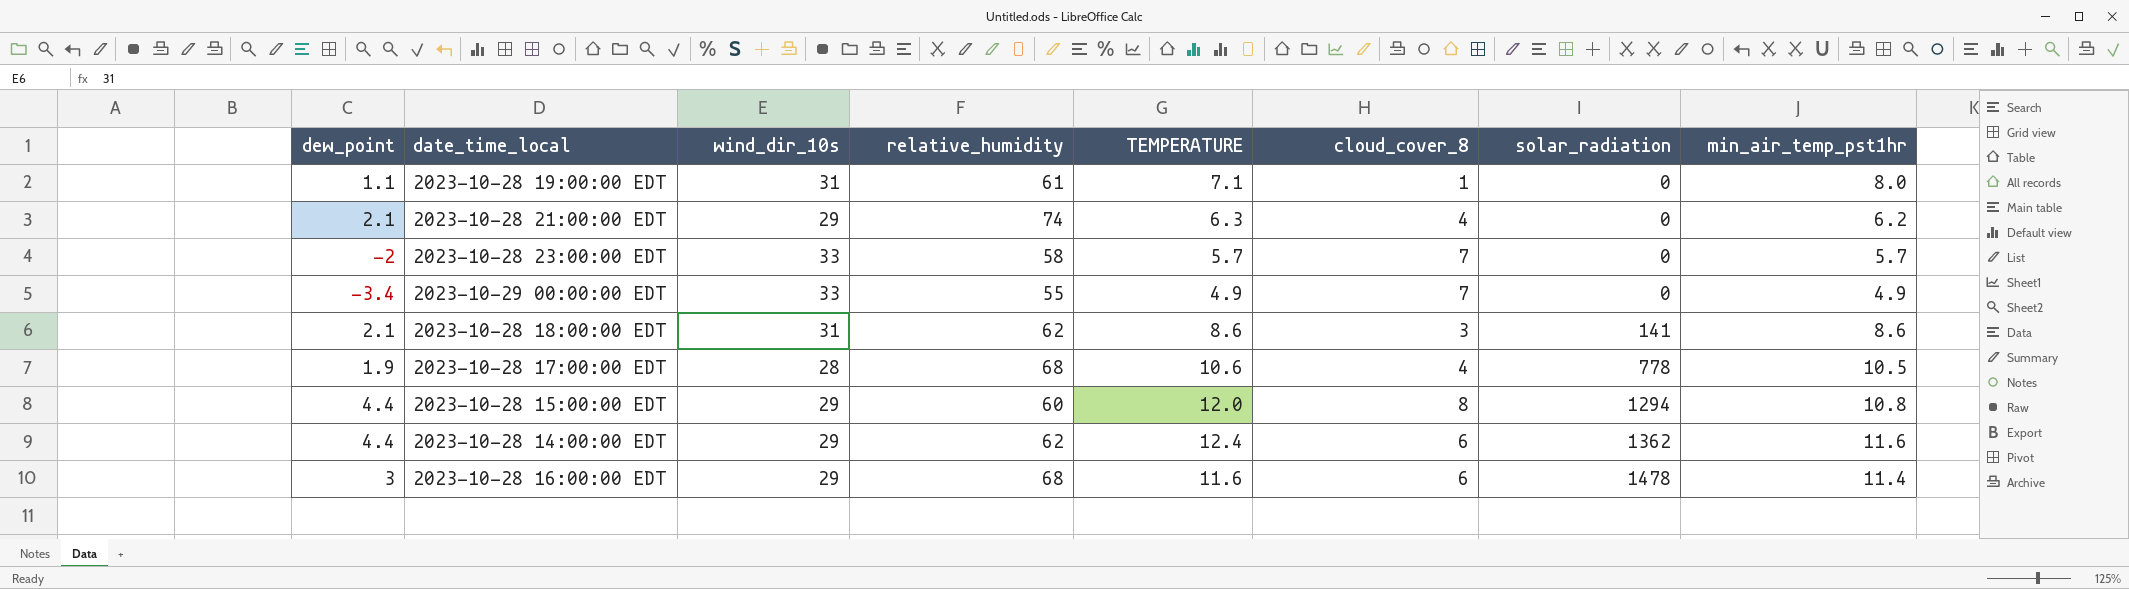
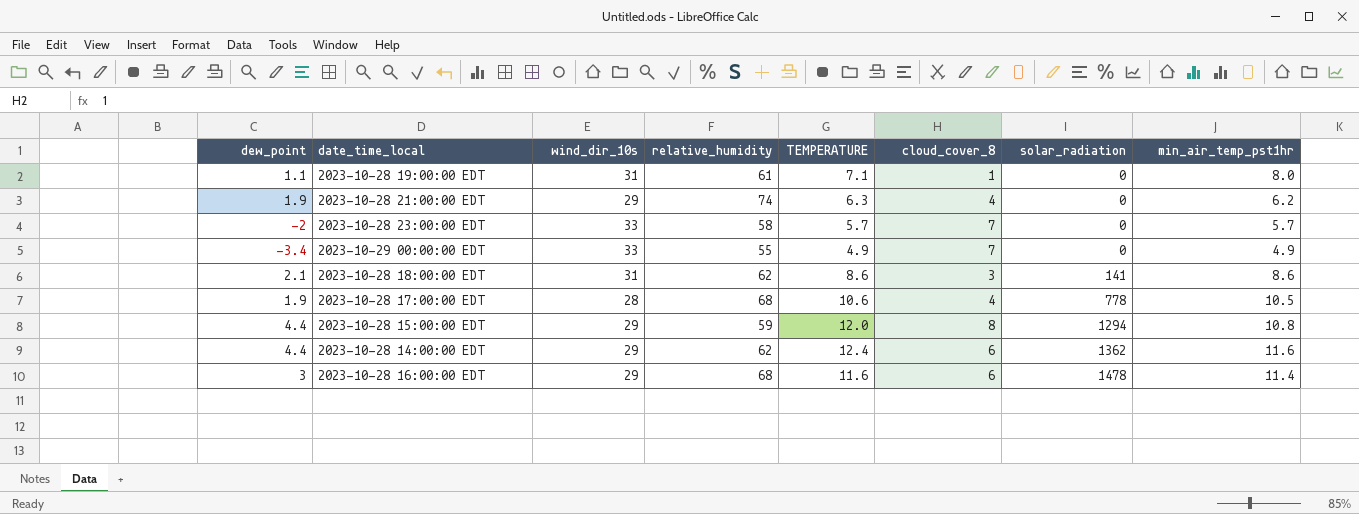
2023-10-28 21:00:00 EDT | dew_point: 2.1 -> 1.9
2023-10-28 15:00:00 EDT | relative_humidity: 60 -> 59

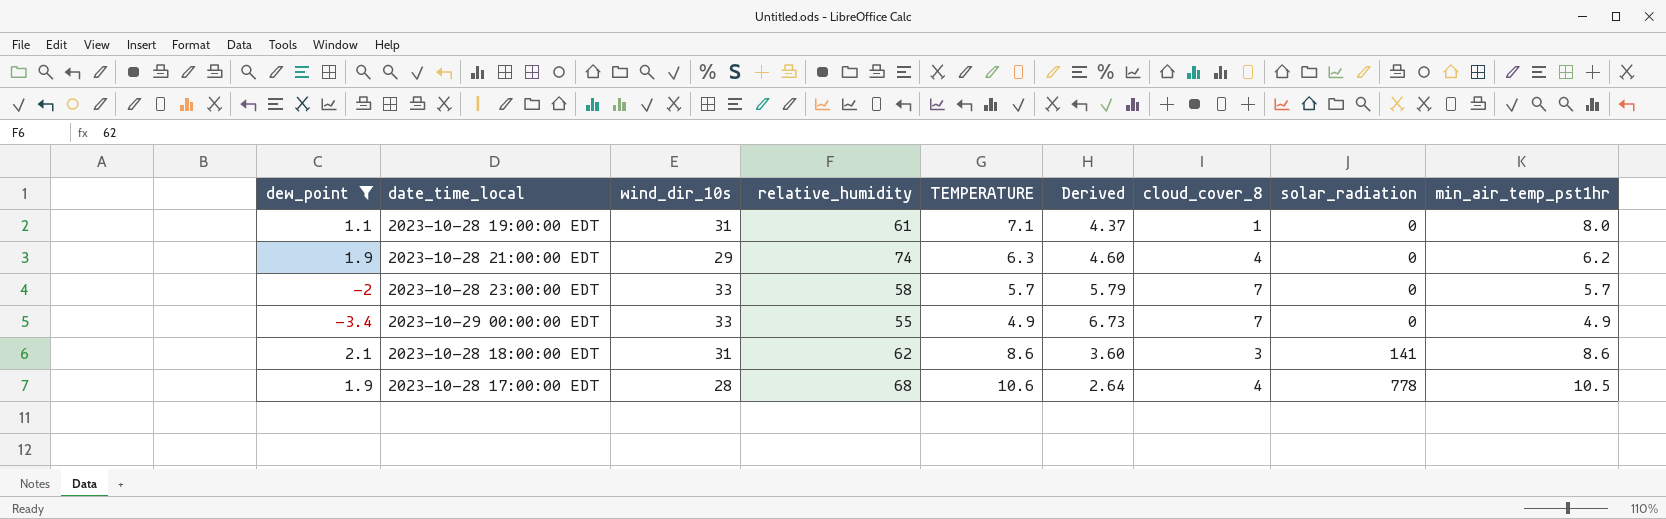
filter: none -> dew_point <= 2.1
column Derived | formula: none -> [wind_dir_10s] / [TEMPERATURE]

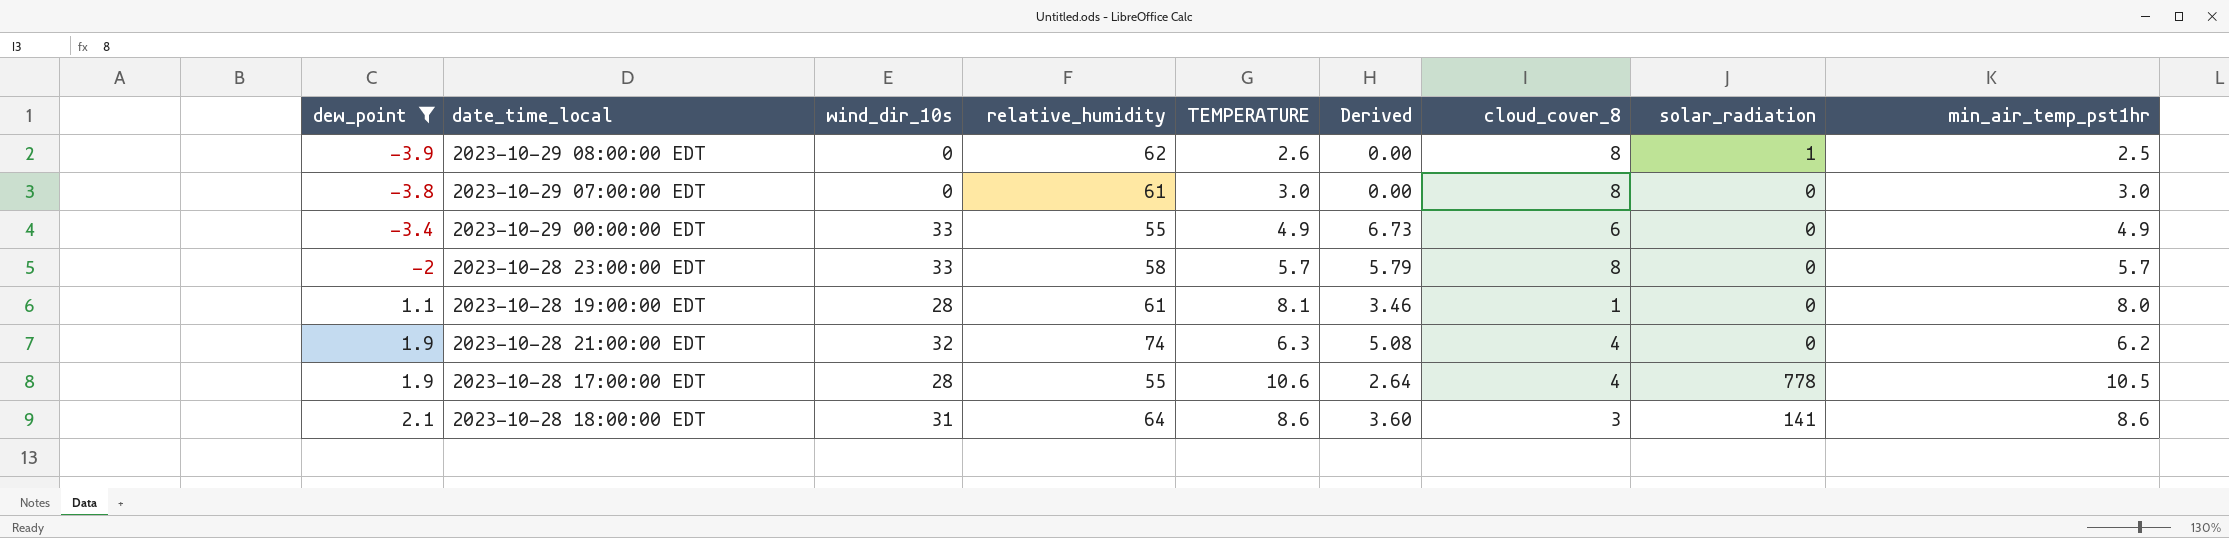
row order: solar_radiation ascending -> dew_point ascending
row 2023-10-29 08:00:00 EDT: none -> -3.9 | 0 | 62 | 2.6 | 0.00 | 8 | 1 | 2.5
row 2023-10-29 07:00:00 EDT: none -> -3.8 | 0 | 61 | 3.0 | 0.00 | 8 | 0 | 3.0
2023-10-29 00:00:00 EDT | cloud_cover_8: 7 -> 6
2023-10-28 23:00:00 EDT | cloud_cover_8: 7 -> 8
2023-10-28 19:00:00 EDT | wind_dir_10s: 31 -> 28
2023-10-28 19:00:00 EDT | TEMPERATURE: 7.1 -> 8.1
2023-10-28 19:00:00 EDT | Derived: 4.37 -> 3.46
2023-10-28 21:00:00 EDT | wind_dir_10s: 29 -> 32
2023-10-28 21:00:00 EDT | Derived: 4.60 -> 5.08
2023-10-28 17:00:00 EDT | relative_humidity: 68 -> 55
2023-10-28 18:00:00 EDT | relative_humidity: 62 -> 64

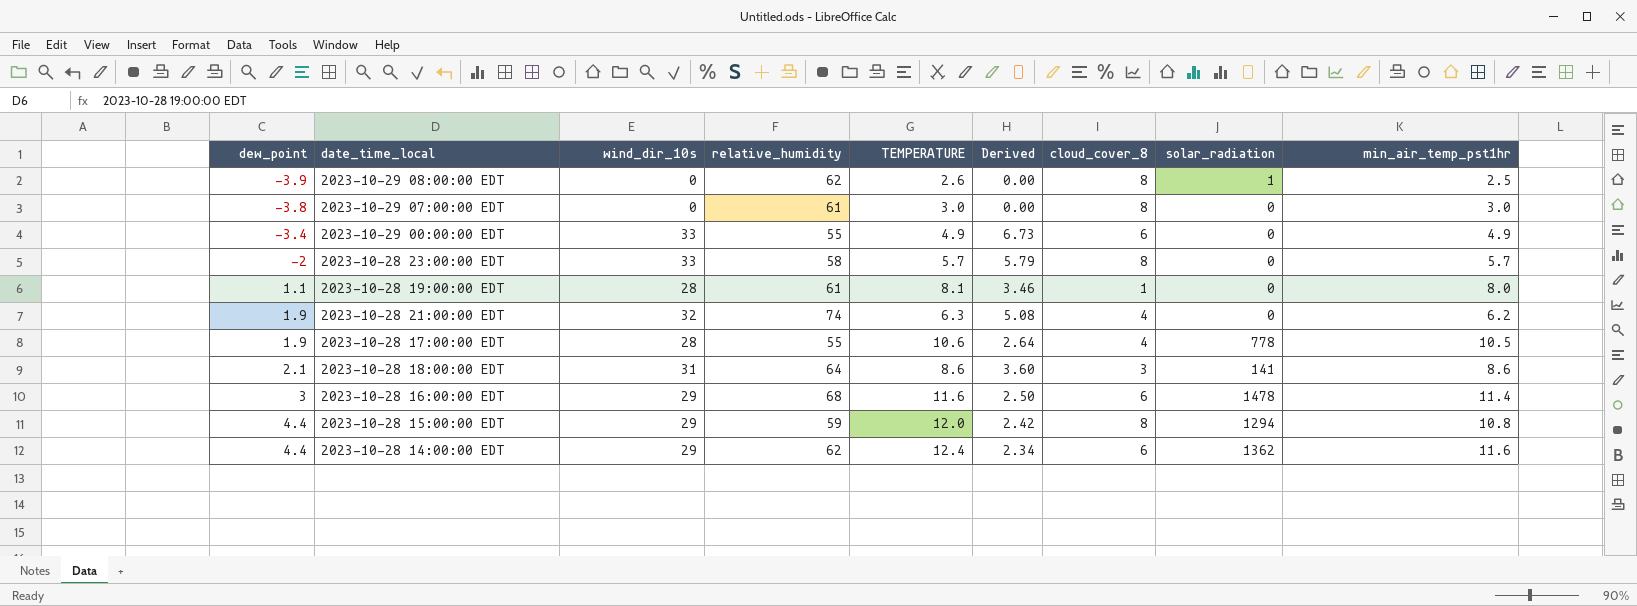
filter: dew_point <= 2.1 -> none

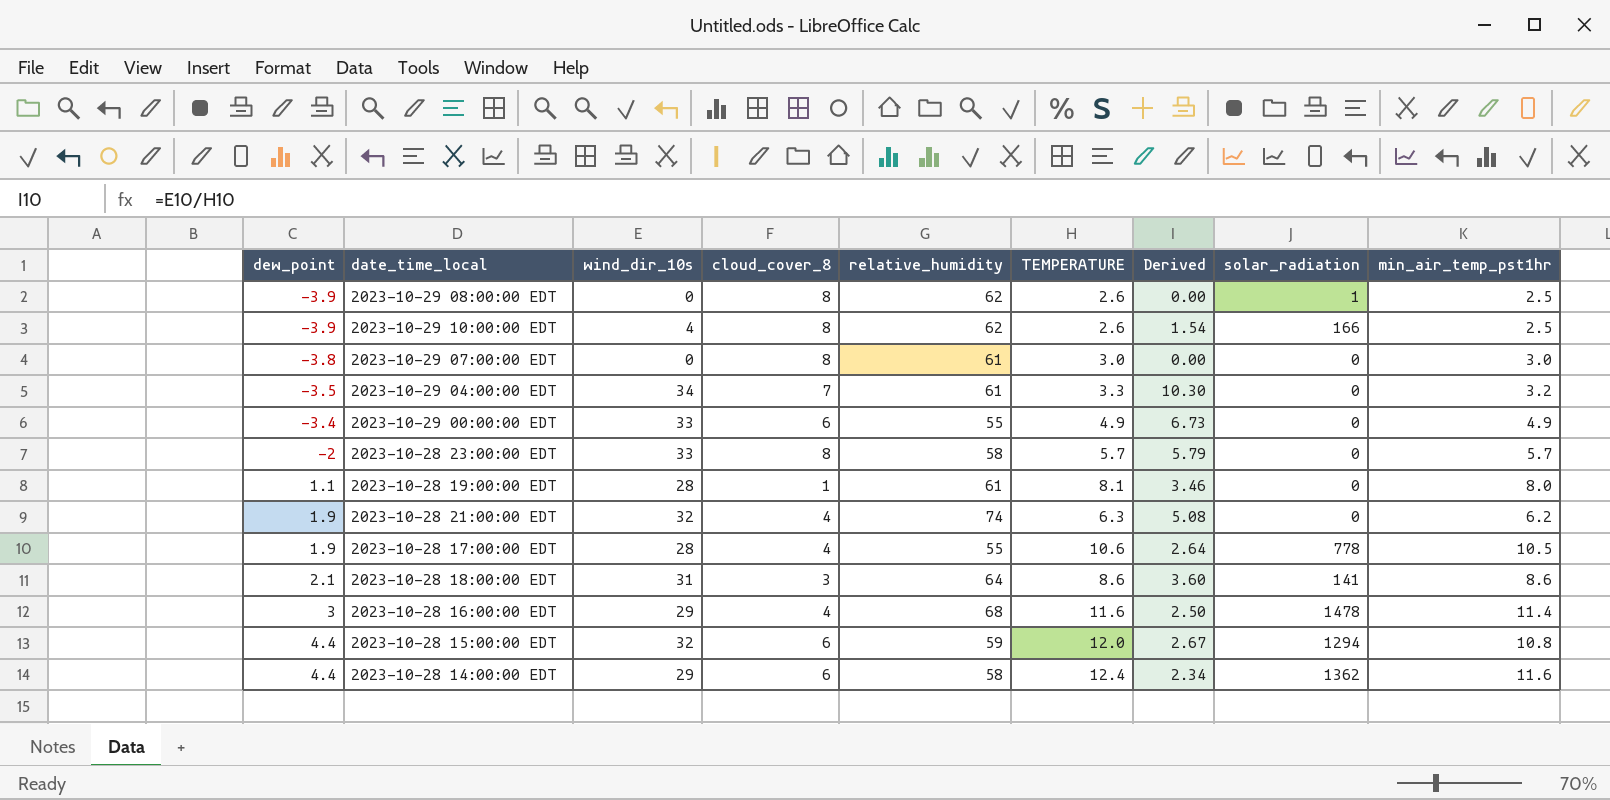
column cloud_cover_8 | position: 7 -> 4
row 2023-10-29 10:00:00 EDT: none -> -3.9 | 4 | 8 | 62 | 2.6 | 1.54 | 166 | 2.5
row 2023-10-29 04:00:00 EDT: none -> -3.5 | 34 | 7 | 61 | 3.3 | 10.30 | 0 | 3.2
2023-10-28 16:00:00 EDT | cloud_cover_8: 6 -> 4
2023-10-28 15:00:00 EDT | wind_dir_10s: 29 -> 32
2023-10-28 15:00:00 EDT | cloud_cover_8: 8 -> 6
2023-10-28 15:00:00 EDT | Derived: 2.42 -> 2.67
2023-10-28 14:00:00 EDT | relative_humidity: 62 -> 58

